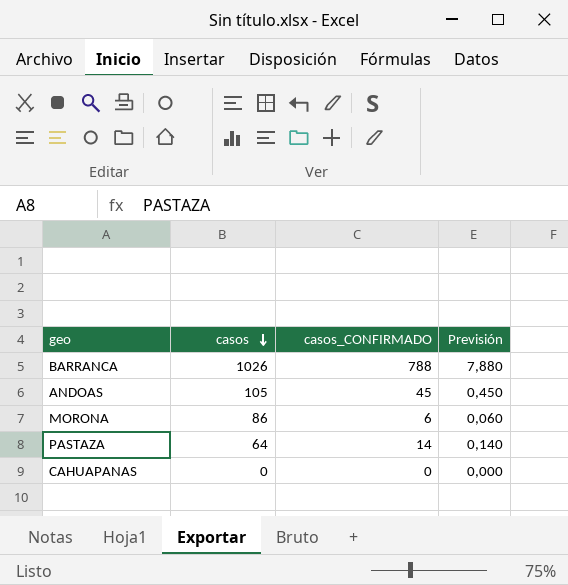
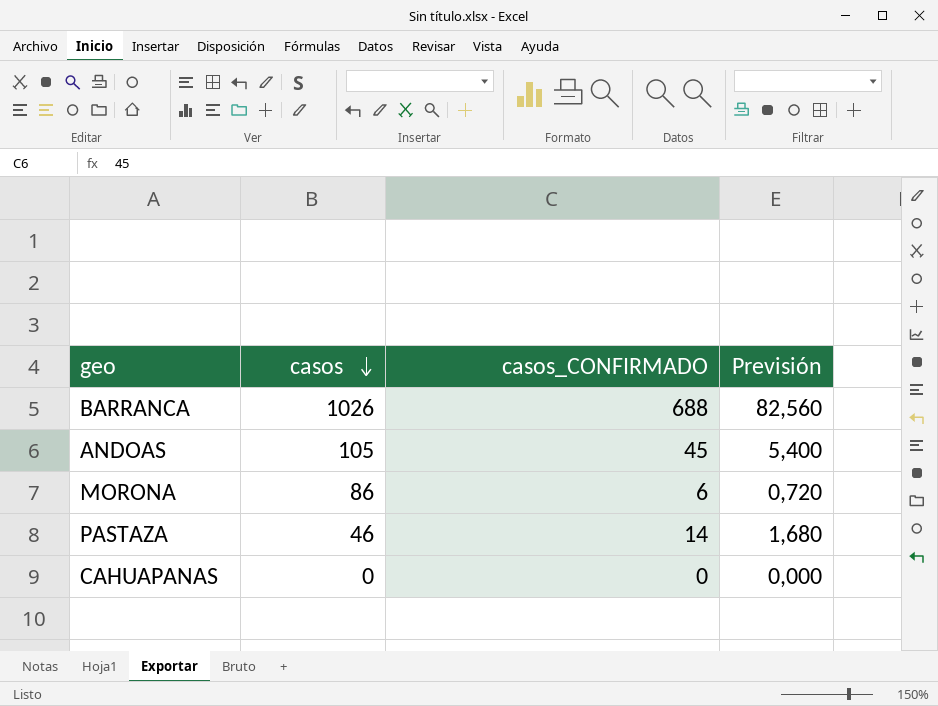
column Previsión | formula: [casos_CONFIRMADO] * 0,01 -> [casos_CONFIRMADO] * 0,12
BARRANCA | casos_CONFIRMADO: 788 -> 688
PASTAZA | casos: 64 -> 46

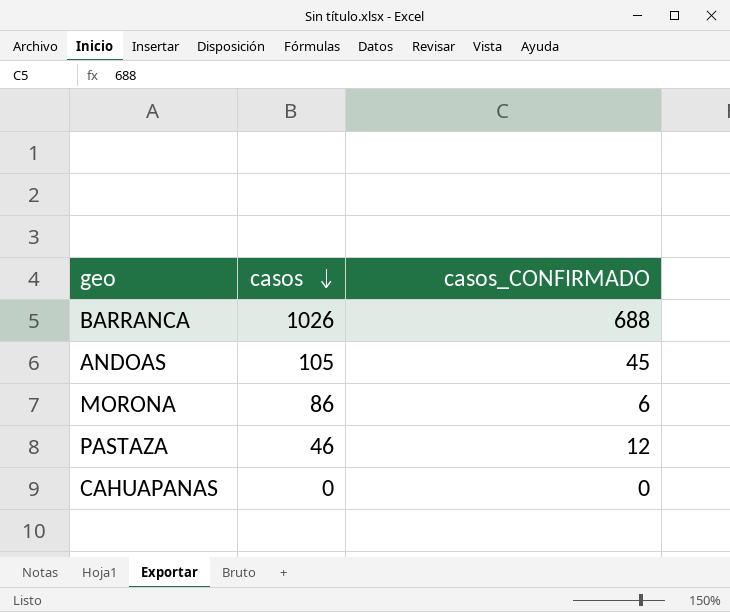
column Previsión | formula: [casos_CONFIRMADO] * 0,12 -> none
PASTAZA | casos_CONFIRMADO: 14 -> 12

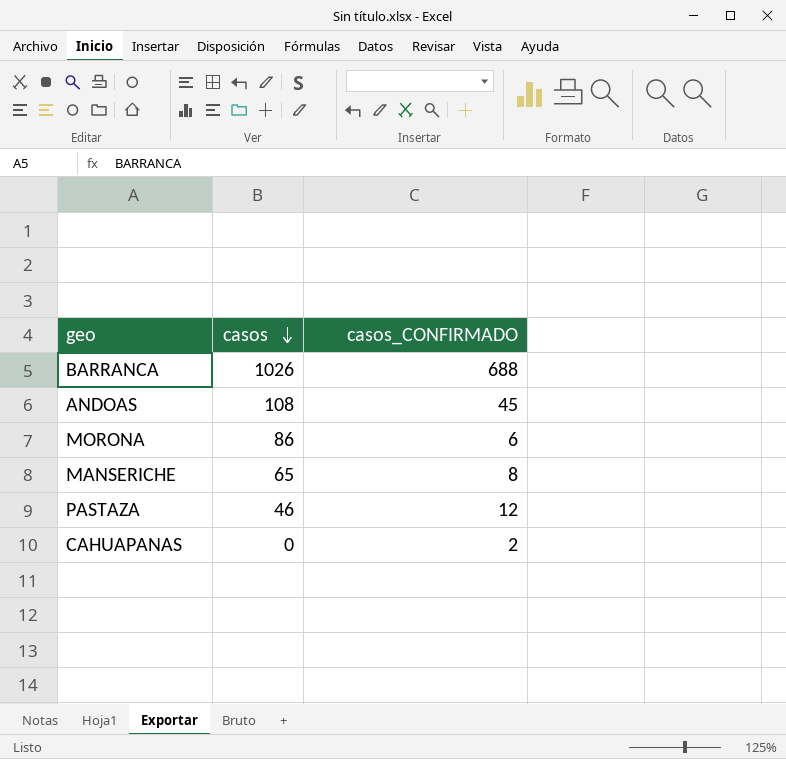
ANDOAS | casos: 105 -> 108
row MANSERICHE: none -> 65 | 8
CAHUAPANAS | casos_CONFIRMADO: 0 -> 2

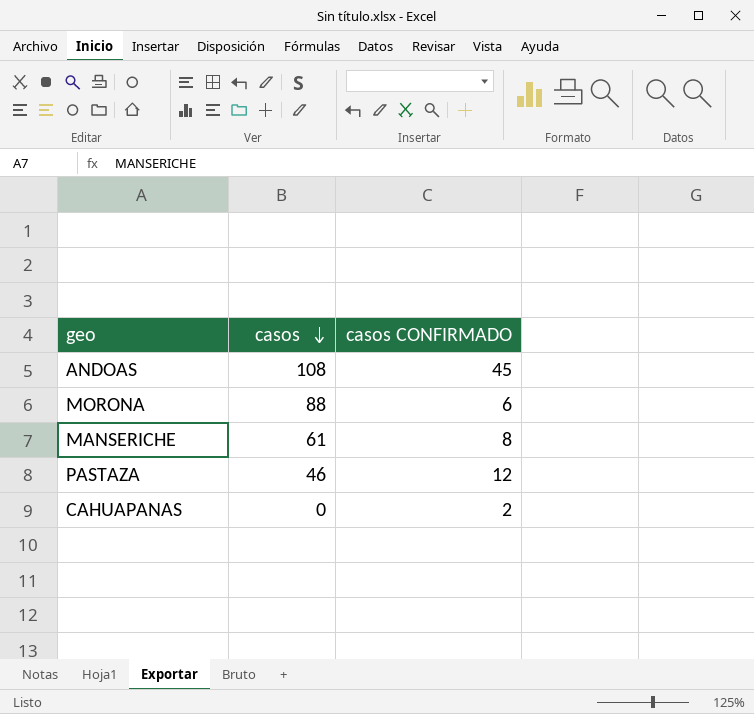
column name: casos_CONFIRMADO -> casos CONFIRMADO
row BARRANCA: 1026 | 688 -> none
MORONA | casos: 86 -> 88
MANSERICHE | casos: 65 -> 61

